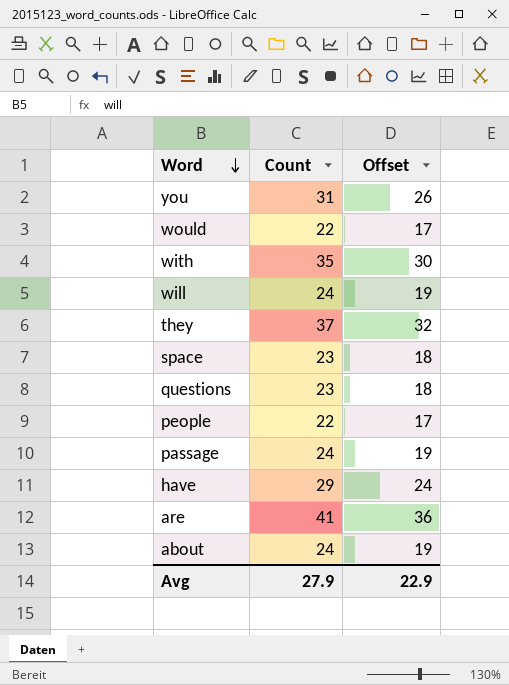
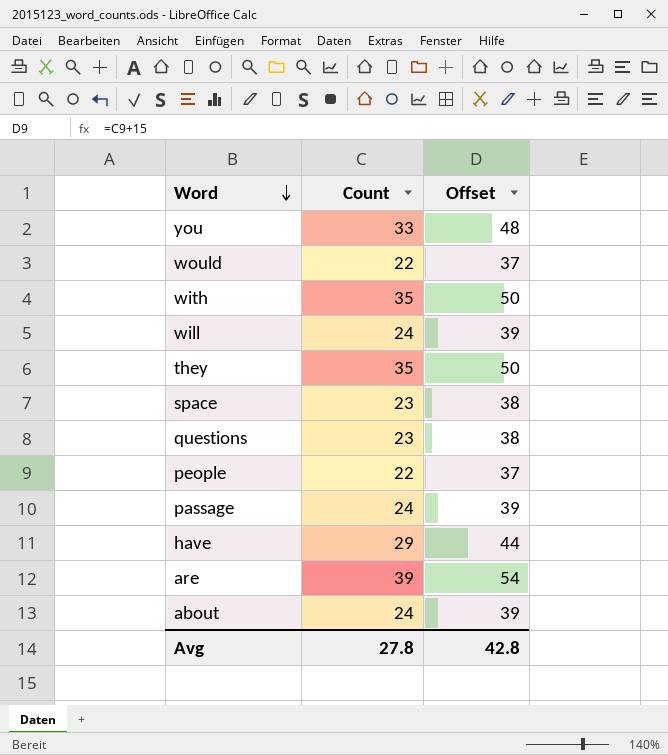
column Offset | formula: [Count] - 5 -> [Count] + 15
you | Count: 31 -> 33
they | Count: 37 -> 35
are | Count: 41 -> 39
Avg | Count: 27.9 -> 27.8
Avg | Offset: 22.9 -> 42.8

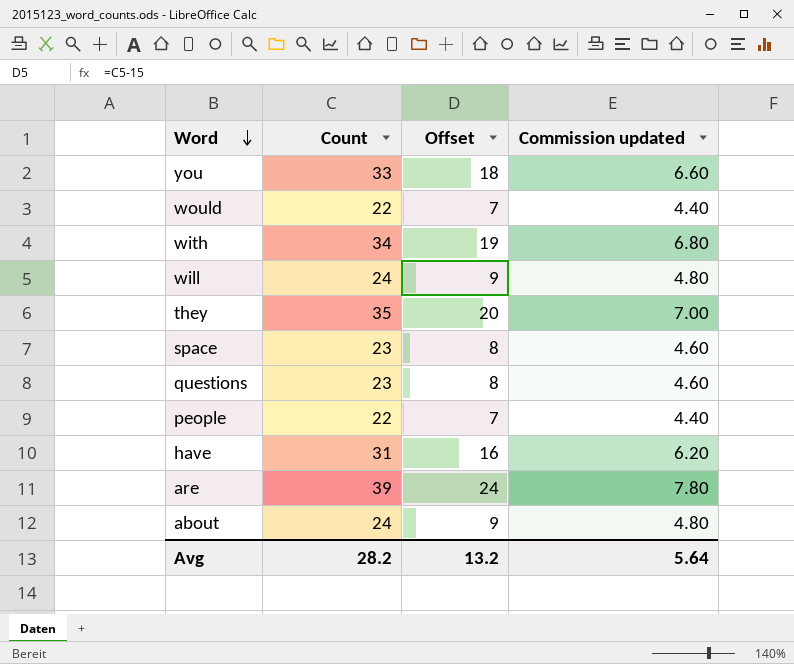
column Offset | formula: [Count] + 15 -> [Count] - 15
column Commission updated | formula: none -> [Count] * 0.2
row passage: 24 | 39 -> none
with | Count: 35 -> 34
have | Count: 29 -> 31
Avg | Count: 27.8 -> 28.2
Avg | Offset: 42.8 -> 13.2

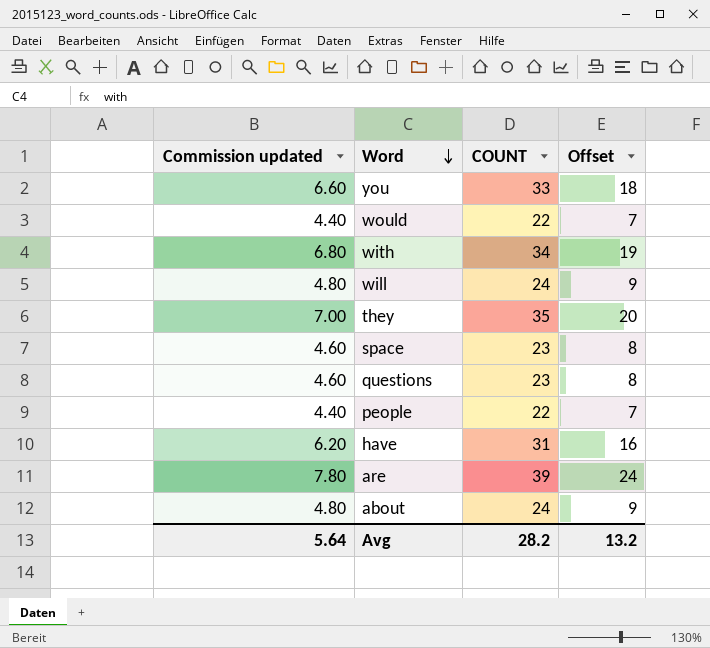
column Commission updated | position: 4 -> 1
column name: Count -> COUNT

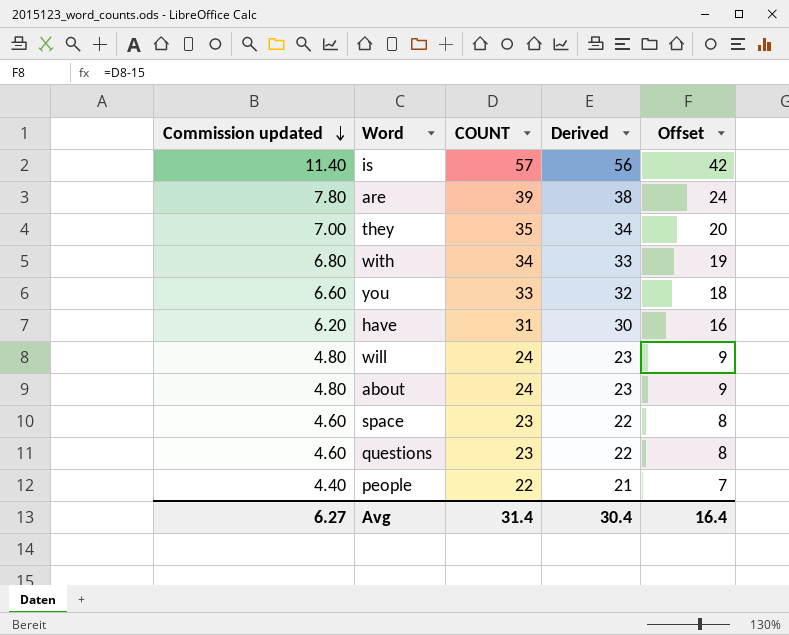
row order: Word descending -> Commission updated descending
column Derived | formula: none -> [COUNT] - 1
row would: 4.40 | 22 | 7 -> none
row is: none -> 11.40 | 57 | 56 | 42
Avg | Commission updated: 5.64 -> 6.27
Avg | COUNT: 28.2 -> 31.4
Avg | Offset: 13.2 -> 16.4

